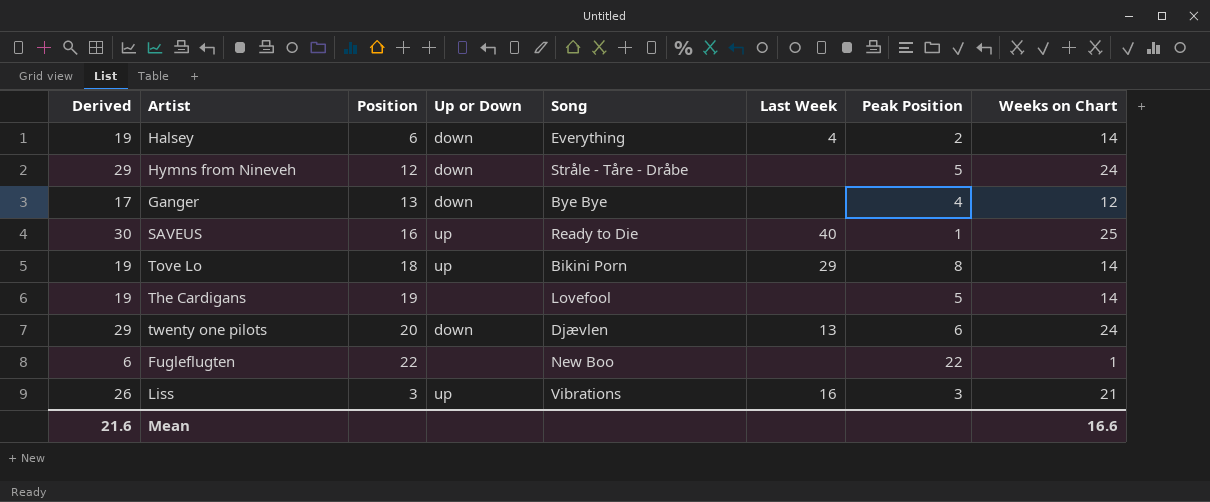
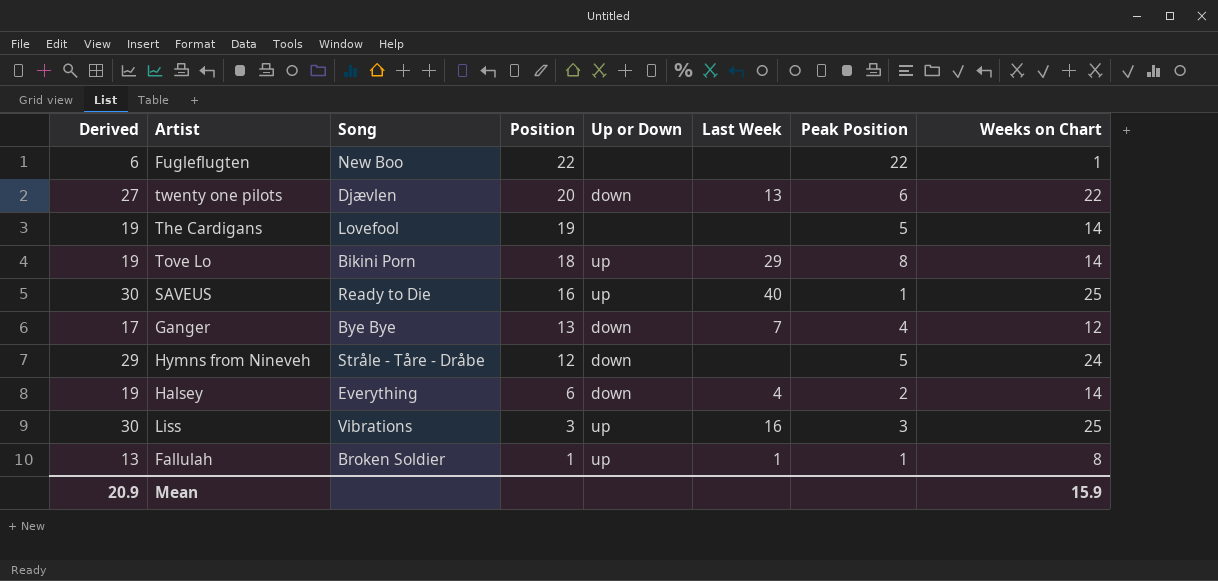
row order: none -> Position descending
column Song | position: 5 -> 3
twenty one pilots | Derived: 29 -> 27
twenty one pilots | Weeks on Chart: 24 -> 22
Ganger | Last Week: none -> 7
Liss | Derived: 26 -> 30
Liss | Weeks on Chart: 21 -> 25
row Fallulah: none -> 13 | Broken Soldier | 1 | up | 1 | 1 | 8
Mean | Derived: 21.6 -> 20.9
Mean | Weeks on Chart: 16.6 -> 15.9

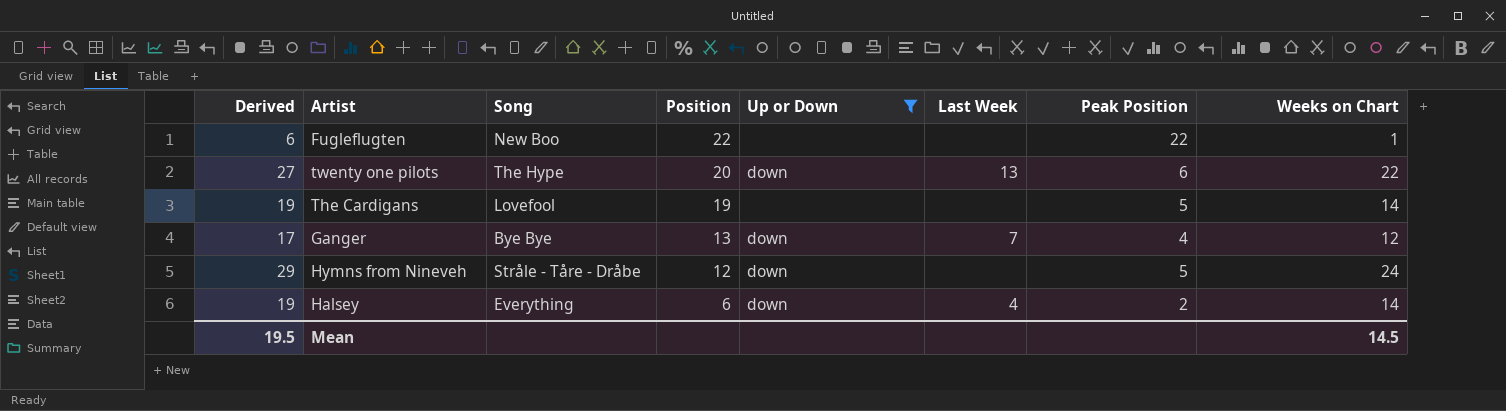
filter: none -> Up or Down != up
twenty one pilots | Song: Djævlen -> The Hype
Mean | Derived: 20.9 -> 19.5
Mean | Weeks on Chart: 15.9 -> 14.5

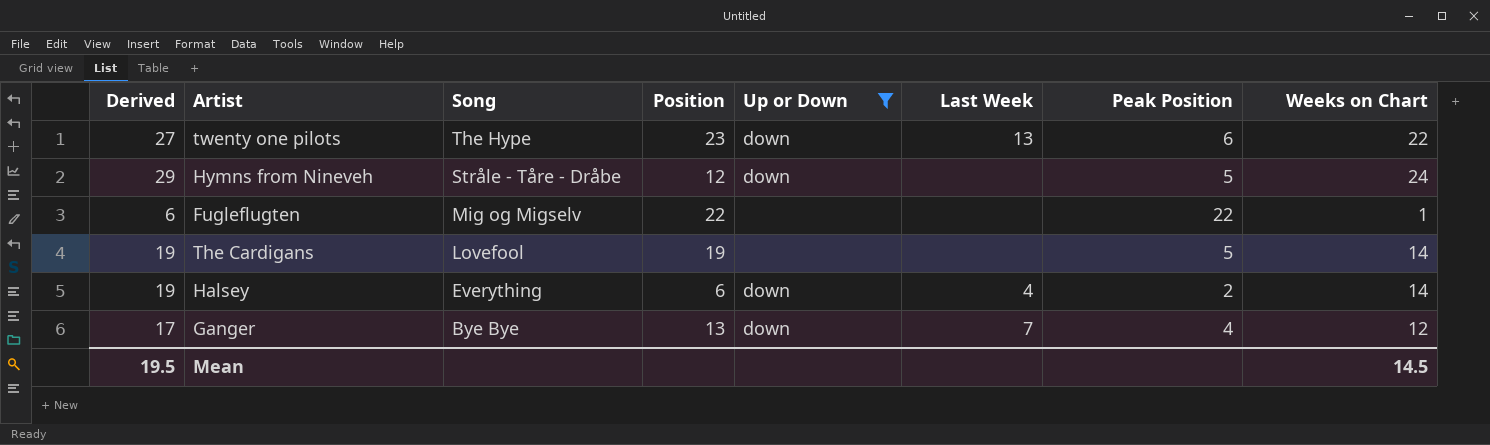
row order: Position descending -> Song descending
twenty one pilots | Position: 20 -> 23
Fugleflugten | Song: New Boo -> Mig og Migselv

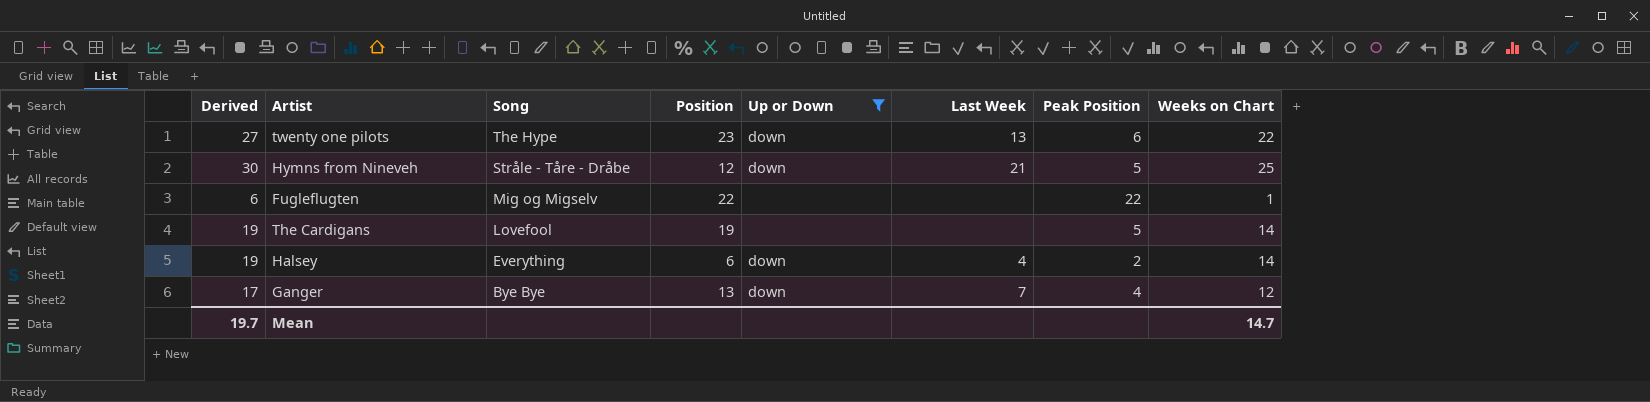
Hymns from Nineveh | Derived: 29 -> 30
Hymns from Nineveh | Last Week: none -> 21
Hymns from Nineveh | Weeks on Chart: 24 -> 25
Mean | Derived: 19.5 -> 19.7
Mean | Weeks on Chart: 14.5 -> 14.7

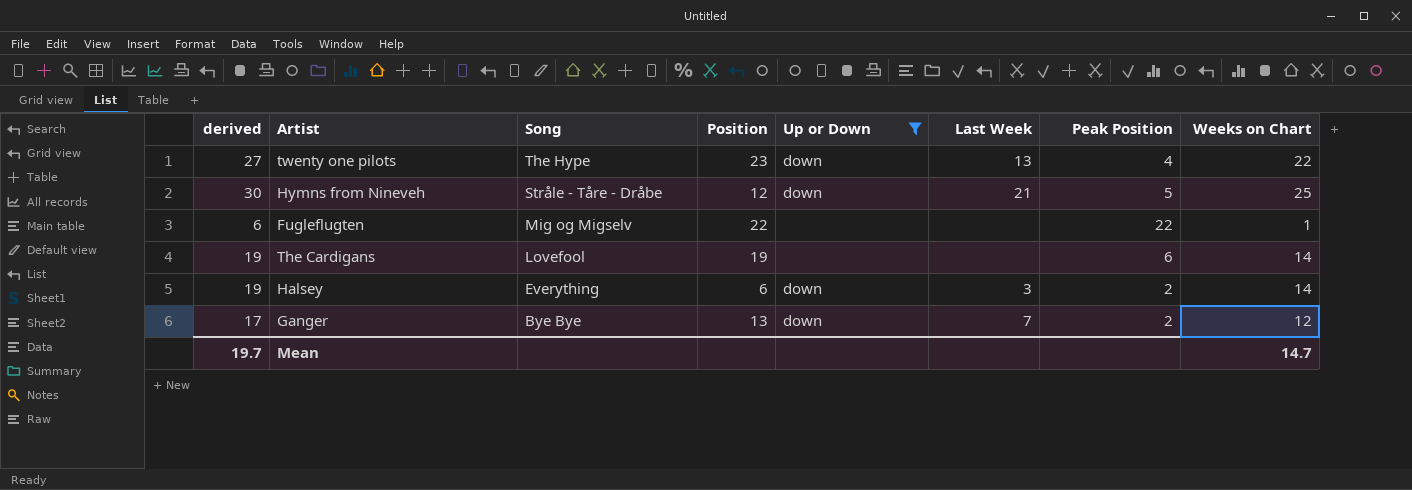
column name: Derived -> derived
twenty one pilots | Peak Position: 6 -> 4
The Cardigans | Peak Position: 5 -> 6
Halsey | Last Week: 4 -> 3
Ganger | Peak Position: 4 -> 2

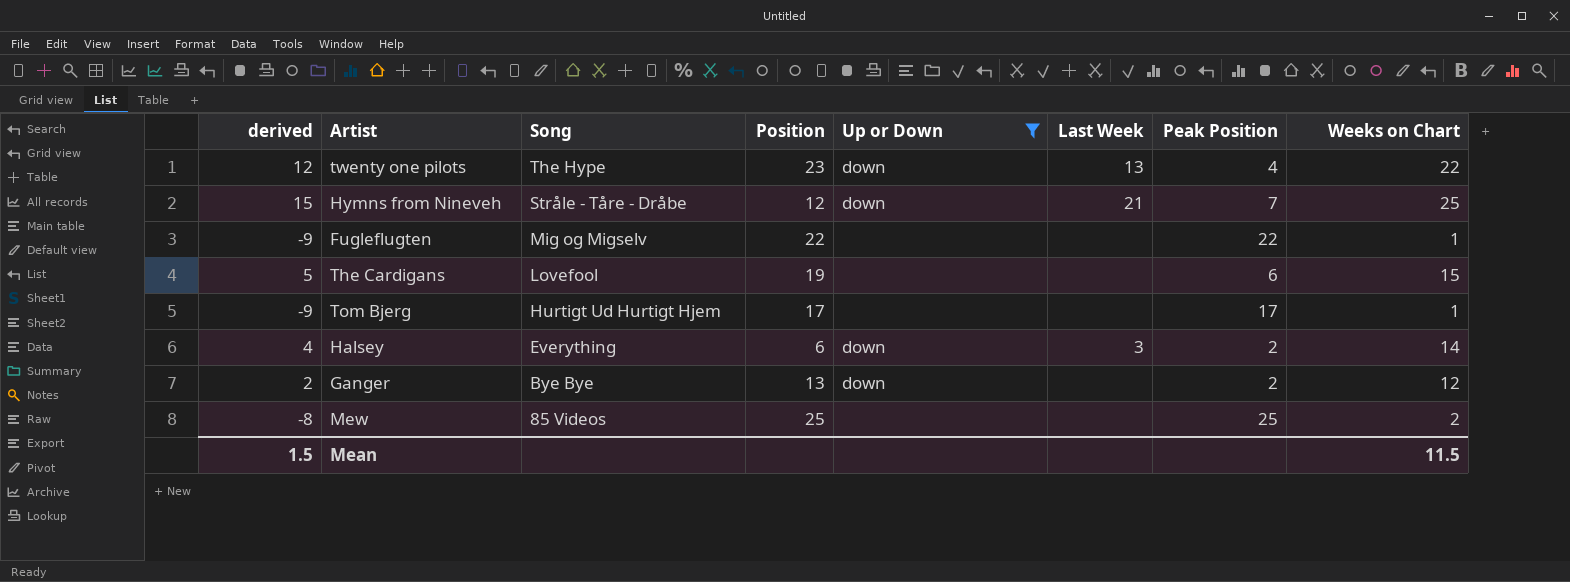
column derived | formula: [Weeks on Chart] + 5 -> [Weeks on Chart] - 10
Hymns from Nineveh | Peak Position: 5 -> 7
The Cardigans | Weeks on Chart: 14 -> 15
row Tom Bjerg: none -> -9 | Hurtigt Ud Hurtigt Hjem | 17 | none | none | 17 | 1
Ganger | Last Week: 7 -> none
row Mew: none -> -8 | 85 Videos | 25 | none | none | 25 | 2
Mean | derived: 19.7 -> 1.5
Mean | Weeks on Chart: 14.7 -> 11.5

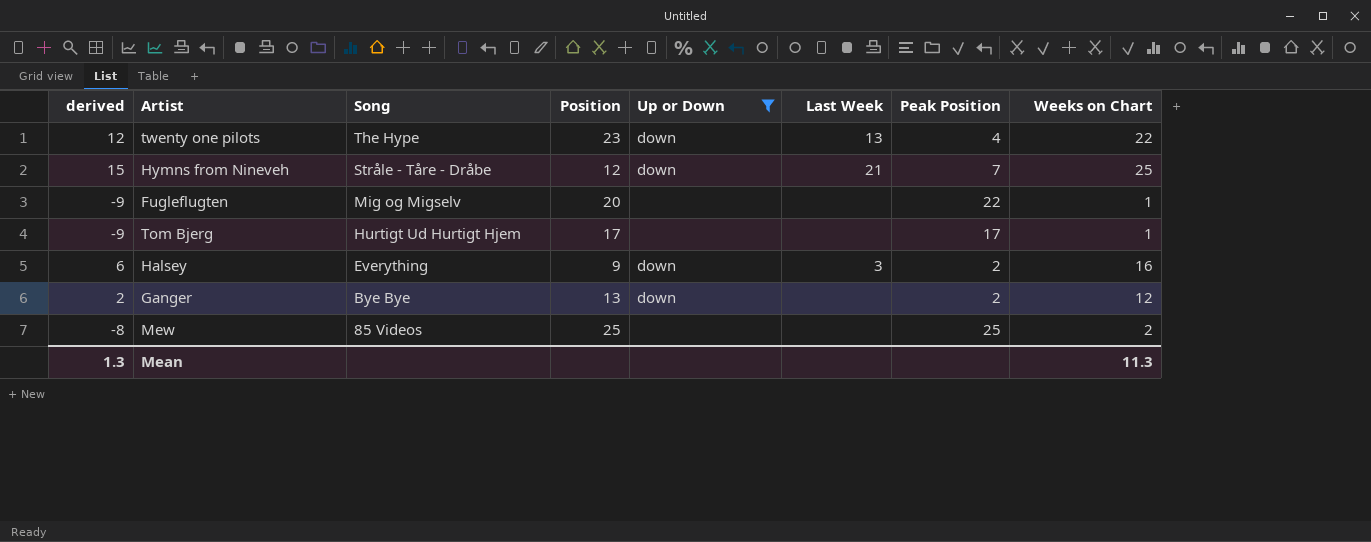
row The Cardigans: 5 | Lovefool | 19 | none | none | 6 | 15 -> none
Fugleflugten | Position: 22 -> 20
Halsey | derived: 4 -> 6
Halsey | Position: 6 -> 9
Halsey | Weeks on Chart: 14 -> 16
Mean | derived: 1.5 -> 1.3
Mean | Weeks on Chart: 11.5 -> 11.3

